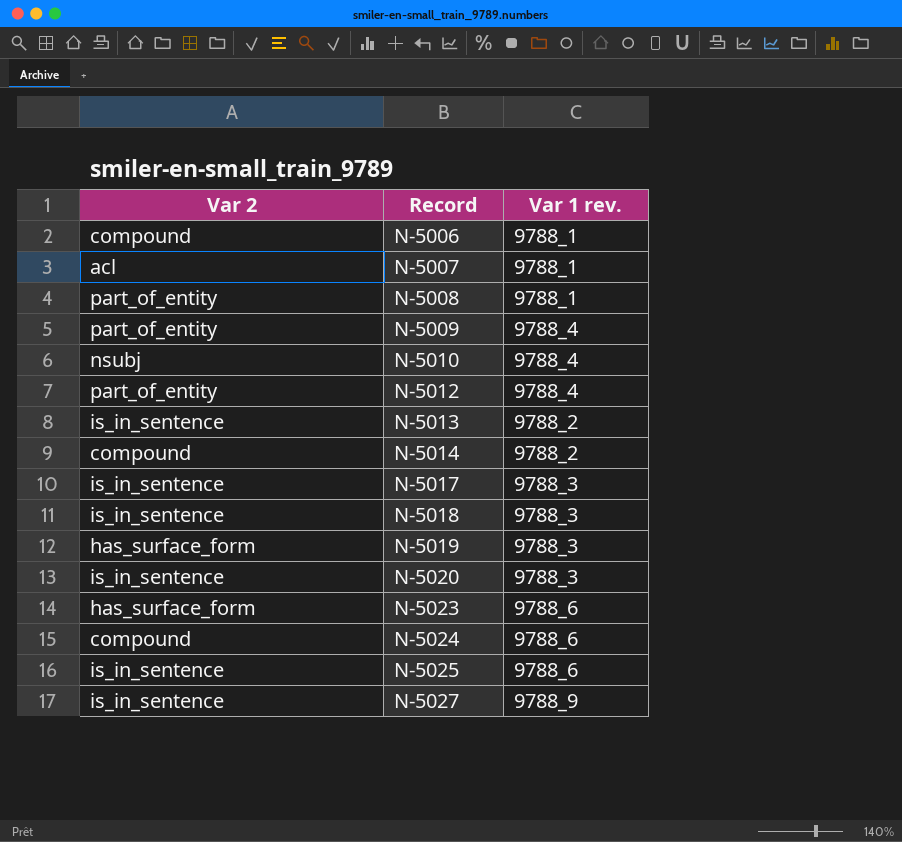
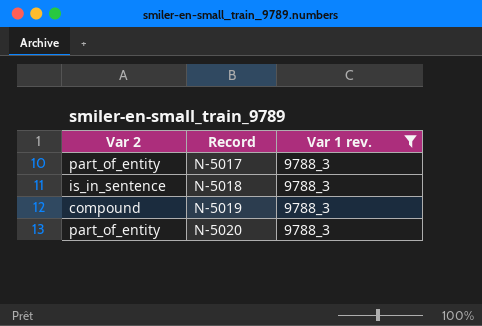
filter: none -> Var 1 rev. = 9788_3
N-5017 | Var 2: is_in_sentence -> part_of_entity
N-5019 | Var 2: has_surface_form -> compound
N-5020 | Var 2: is_in_sentence -> part_of_entity

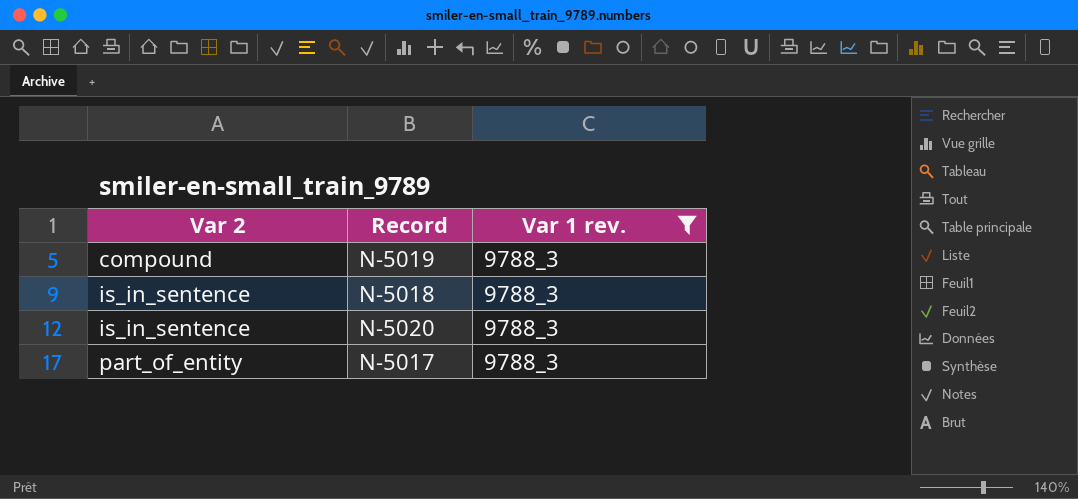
row order: Record ascending -> Var 2 ascending
N-5020 | Var 2: part_of_entity -> is_in_sentence

